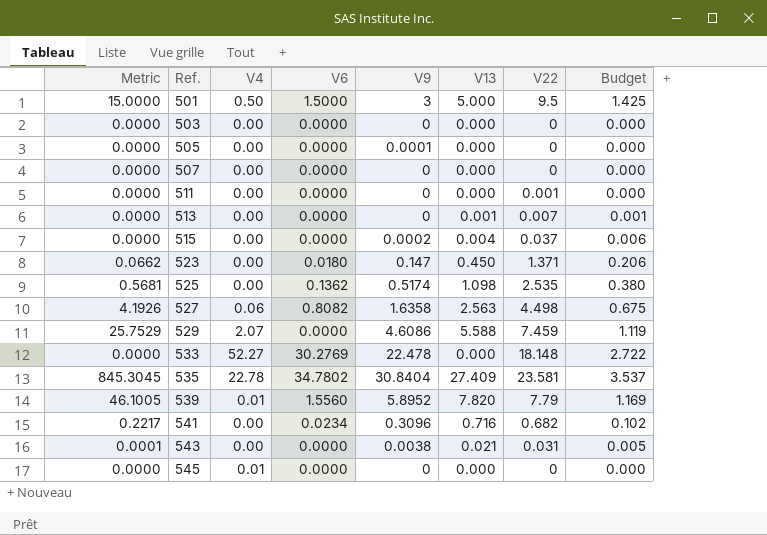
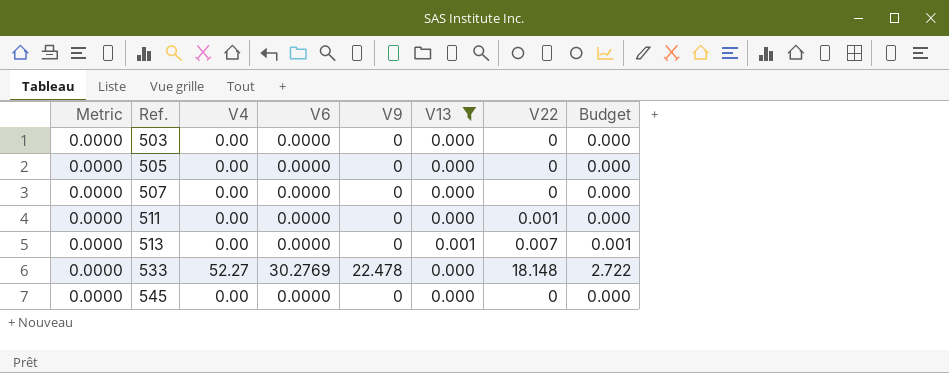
filter: none -> V13 <= 0.001
505 | V9: 0.0001 -> 0
545 | V4: 0.01 -> 0.00

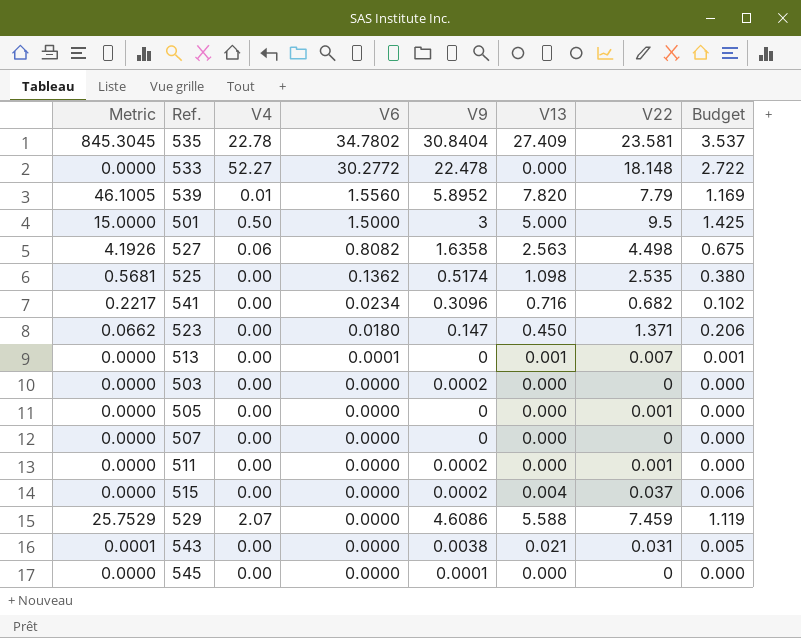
filter: V13 <= 0.001 -> none
row order: Ref. ascending -> V6 descending
533 | V6: 30.2769 -> 30.2772
513 | V6: 0.0000 -> 0.0001
503 | V9: 0 -> 0.0002
505 | V22: 0 -> 0.001
511 | V9: 0 -> 0.0002
545 | V9: 0 -> 0.0001

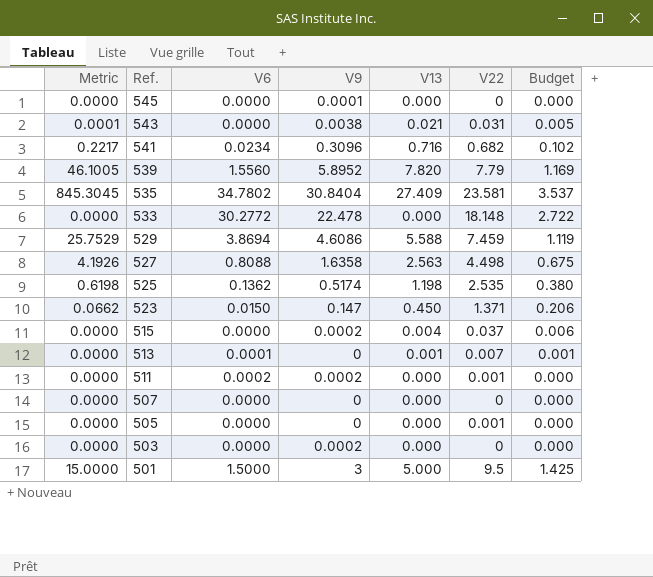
row order: V6 descending -> Ref. descending
column V4 | position: 3 -> none
529 | V6: 0.0000 -> 3.8694
527 | V6: 0.8082 -> 0.8088
525 | Metric: 0.5681 -> 0.6198
525 | V13: 1.098 -> 1.198
523 | V6: 0.0180 -> 0.0150
511 | V6: 0.0000 -> 0.0002

